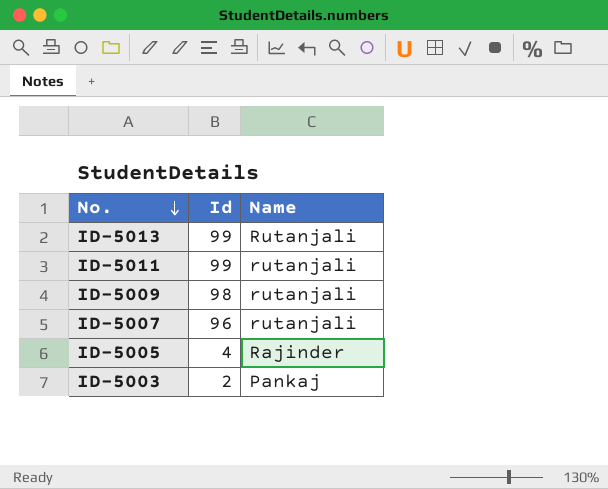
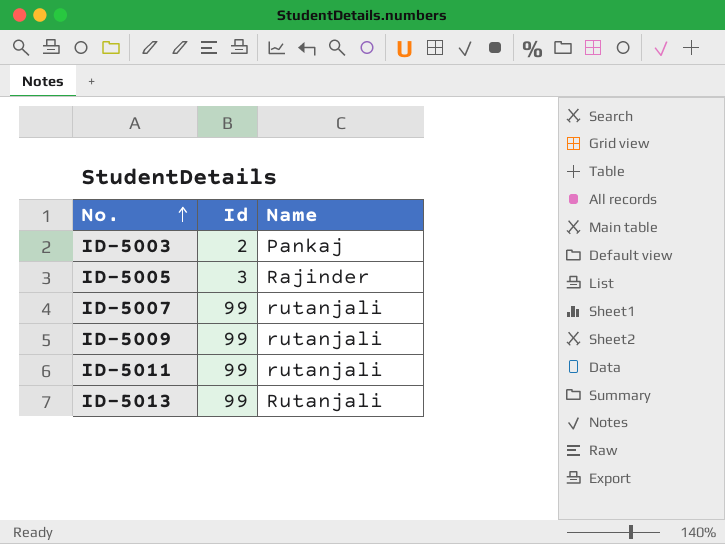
row order: No. descending -> No. ascending
ID-5005 | Id: 4 -> 3
ID-5007 | Id: 96 -> 99
ID-5009 | Id: 98 -> 99

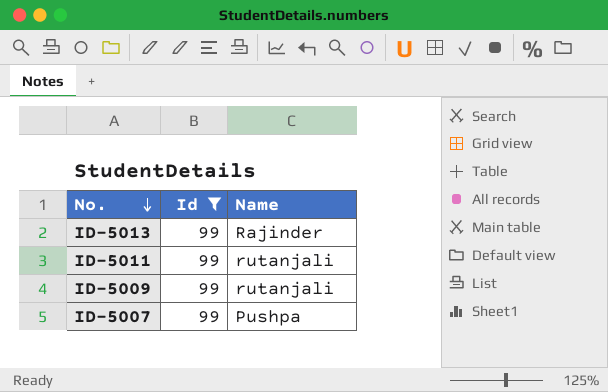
filter: none -> Id = 99
row order: No. ascending -> No. descending
ID-5013 | Name: Rutanjali -> Rajinder
ID-5007 | Name: rutanjali -> Pushpa

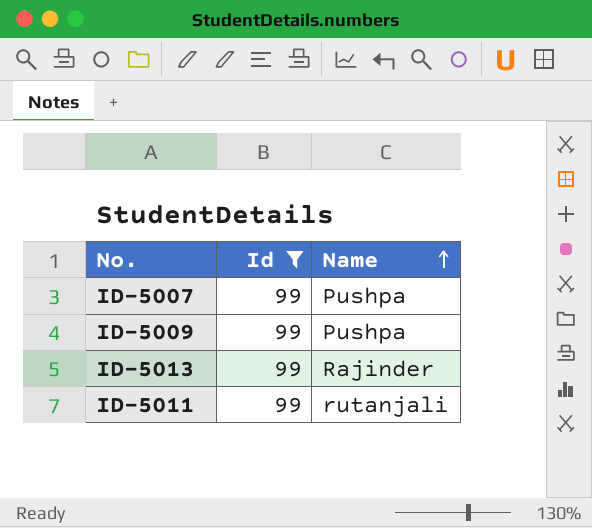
row order: No. descending -> Name ascending
ID-5009 | Name: rutanjali -> Pushpa

